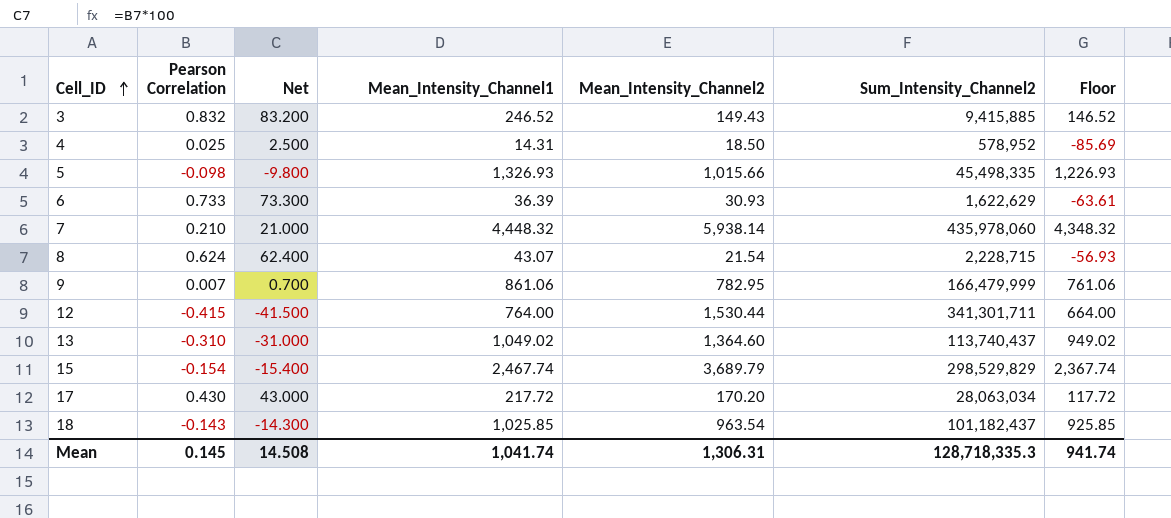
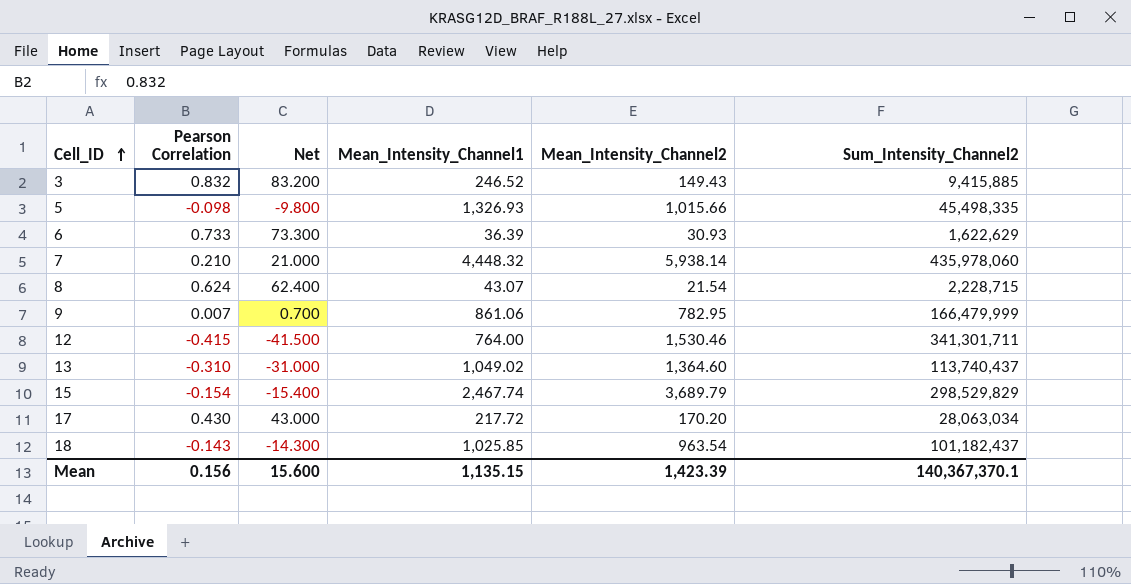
column Floor | formula: [Mean_Intensity_Channel1] - 100 -> none
row 4: 0.025 | 2.500 | 14.31 | 18.50 | 578,952 | -85.69 -> none
12 | Mean_Intensity_Channel2: 1,530.44 -> 1,530.46
Mean | Pearson Correlation: 0.145 -> 0.156
Mean | Net: 14.508 -> 15.600
Mean | Mean_Intensity_Channel1: 1,041.74 -> 1,135.15
Mean | Mean_Intensity_Channel2: 1,306.31 -> 1,423.39
Mean | Sum_Intensity_Channel2: 128,718,335.3 -> 140,367,370.1

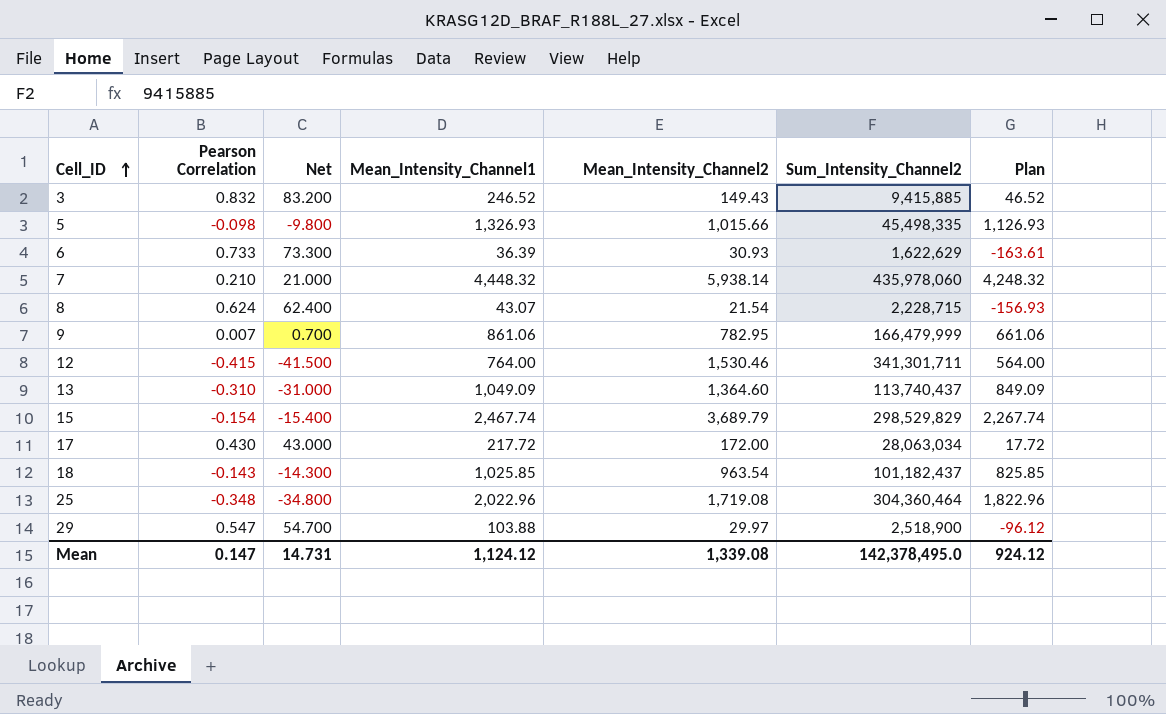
column Plan | formula: none -> [Mean_Intensity_Channel1] - 200
13 | Mean_Intensity_Channel1: 1,049.02 -> 1,049.09
17 | Mean_Intensity_Channel2: 170.20 -> 172.00
row 25: none -> -0.348 | -34.800 | 2,022.96 | 1,719.08 | 304,360,464 | 1,822.96
row 29: none -> 0.547 | 54.700 | 103.88 | 29.97 | 2,518,900 | -96.12
Mean | Pearson Correlation: 0.156 -> 0.147
Mean | Net: 15.600 -> 14.731
Mean | Mean_Intensity_Channel1: 1,135.15 -> 1,124.12
Mean | Mean_Intensity_Channel2: 1,423.39 -> 1,339.08
Mean | Sum_Intensity_Channel2: 140,367,370.1 -> 142,378,495.0

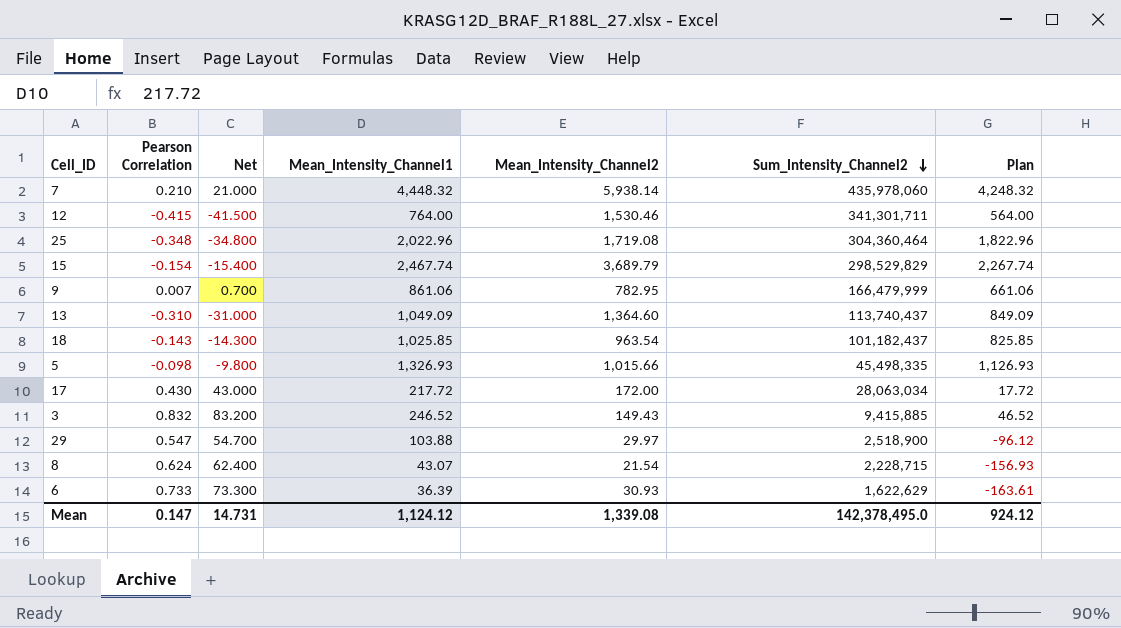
row order: Cell_ID ascending -> Sum_Intensity_Channel2 descending

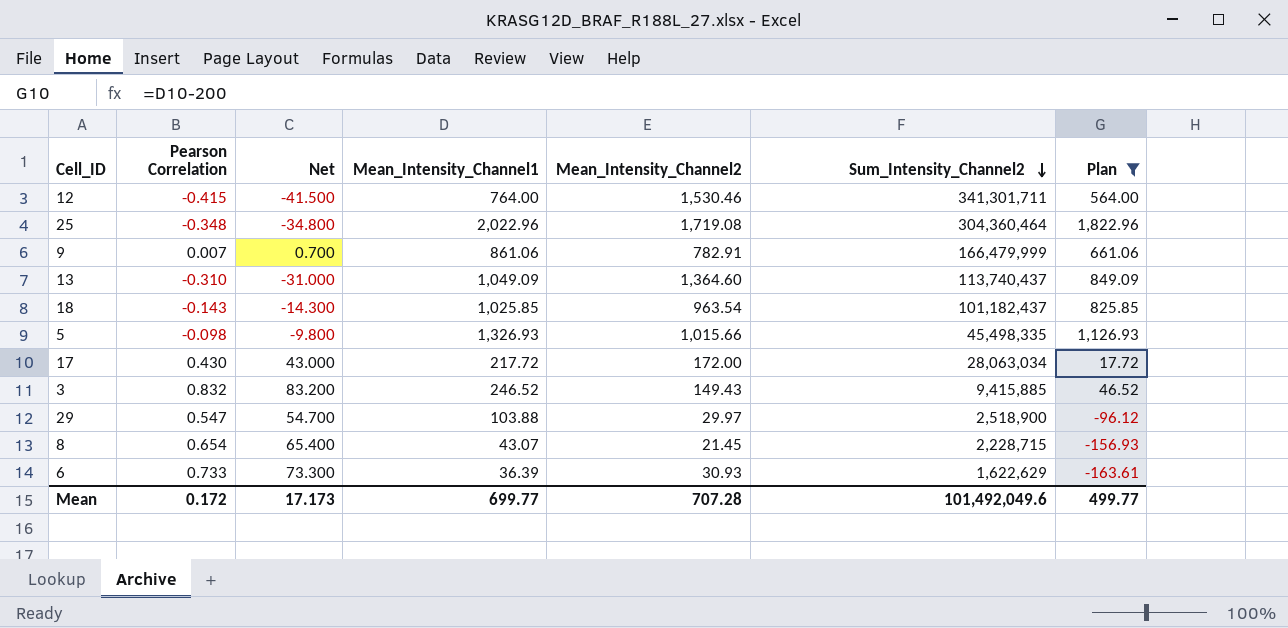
filter: none -> Plan <= 1,822.96
9 | Mean_Intensity_Channel2: 782.95 -> 782.91
8 | Pearson Correlation: 0.624 -> 0.654
8 | Net: 62.400 -> 65.400
8 | Mean_Intensity_Channel2: 21.54 -> 21.45
Mean | Pearson Correlation: 0.147 -> 0.172
Mean | Net: 14.731 -> 17.173
Mean | Mean_Intensity_Channel1: 1,124.12 -> 699.77
Mean | Mean_Intensity_Channel2: 1,339.08 -> 707.28
Mean | Sum_Intensity_Channel2: 142,378,495.0 -> 101,492,049.6
Mean | Plan: 924.12 -> 499.77

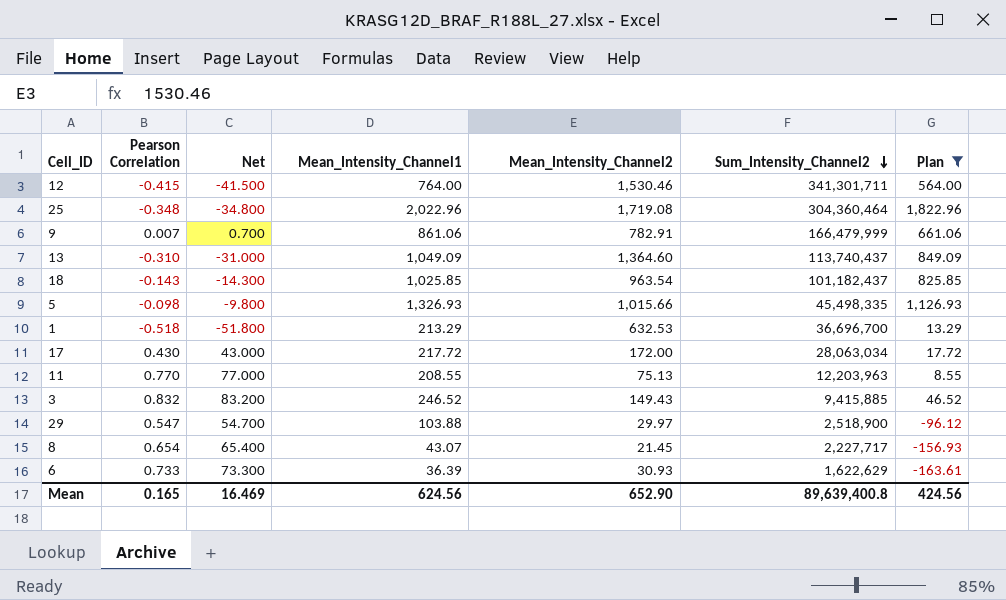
row 1: none -> -0.518 | -51.800 | 213.29 | 632.53 | 36,696,700 | 13.29
row 11: none -> 0.770 | 77.000 | 208.55 | 75.13 | 12,203,963 | 8.55
8 | Sum_Intensity_Channel2: 2,228,715 -> 2,227,717
Mean | Pearson Correlation: 0.172 -> 0.165
Mean | Net: 17.173 -> 16.469
Mean | Mean_Intensity_Channel1: 699.77 -> 624.56
Mean | Mean_Intensity_Channel2: 707.28 -> 652.90
Mean | Sum_Intensity_Channel2: 101,492,049.6 -> 89,639,400.8
Mean | Plan: 499.77 -> 424.56

